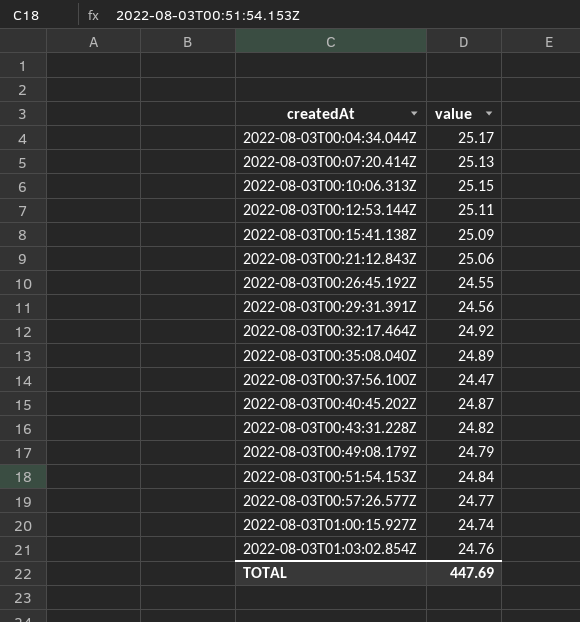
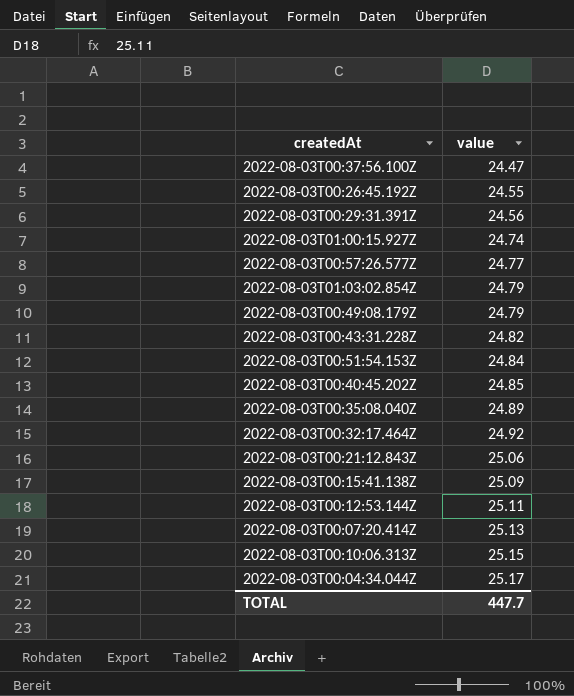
row order: createdAt ascending -> value ascending
2022-08-03T01:03:02.854Z | value: 24.76 -> 24.79
2022-08-03T00:40:45.202Z | value: 24.87 -> 24.85
TOTAL | value: 447.69 -> 447.7

